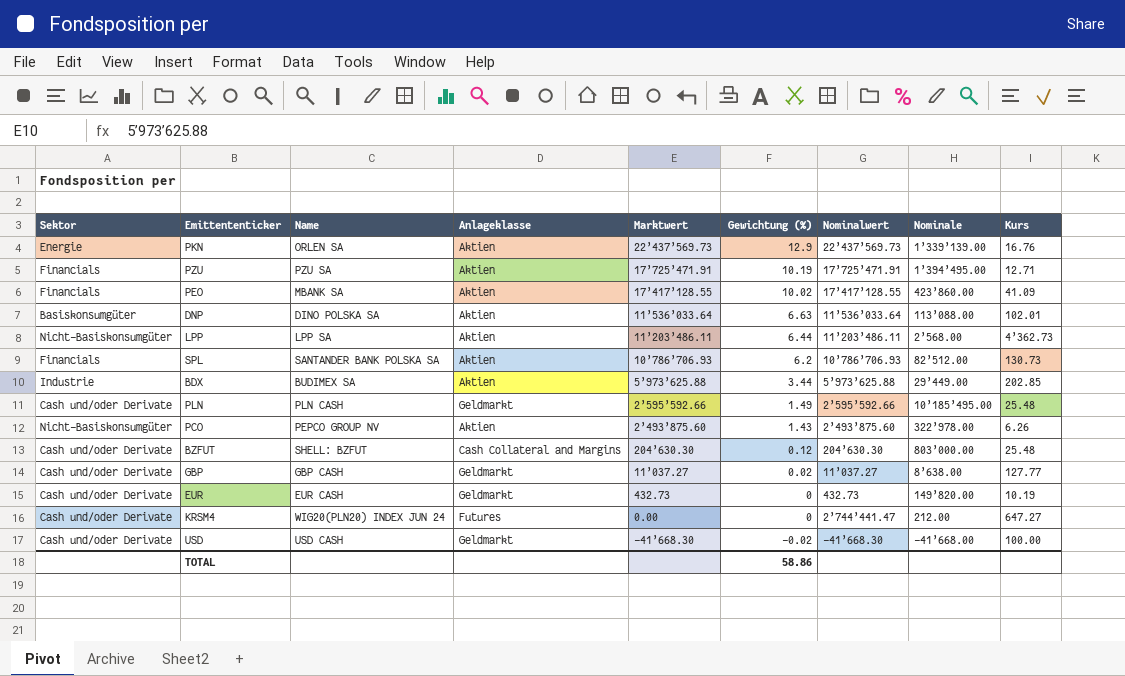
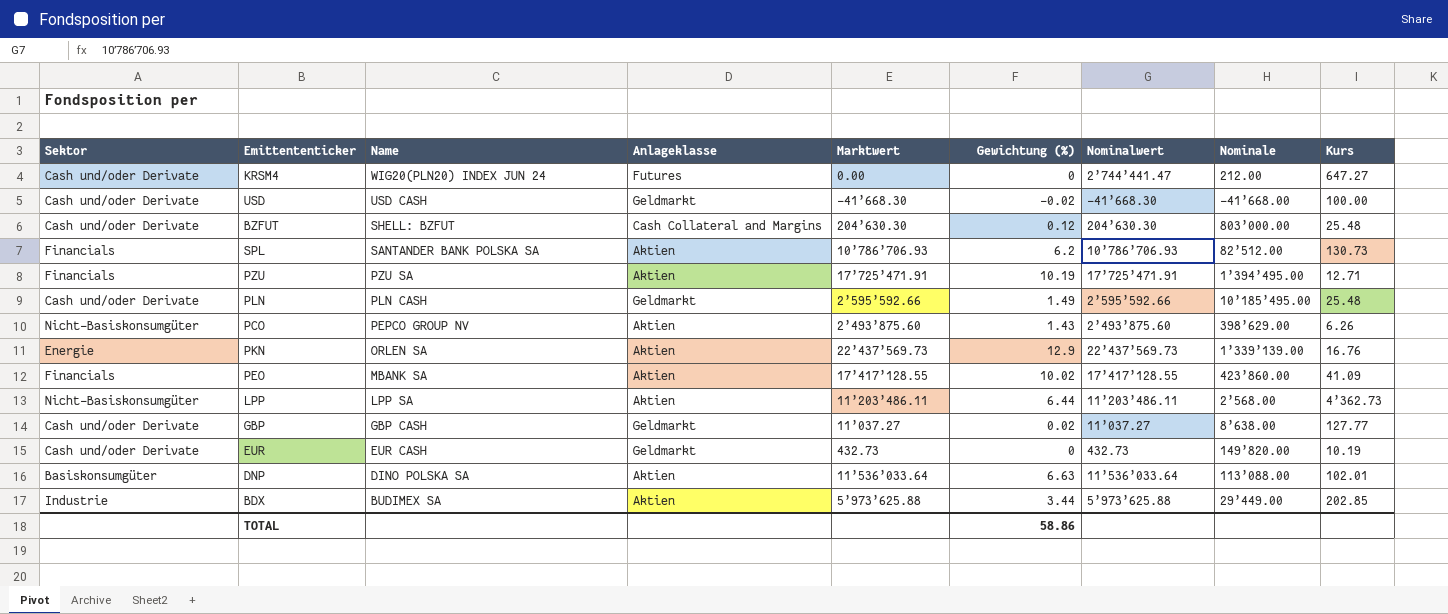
row order: Gewichtung (%) descending -> Name descending
PCO | Nominale: 322’978.00 -> 398’629.00

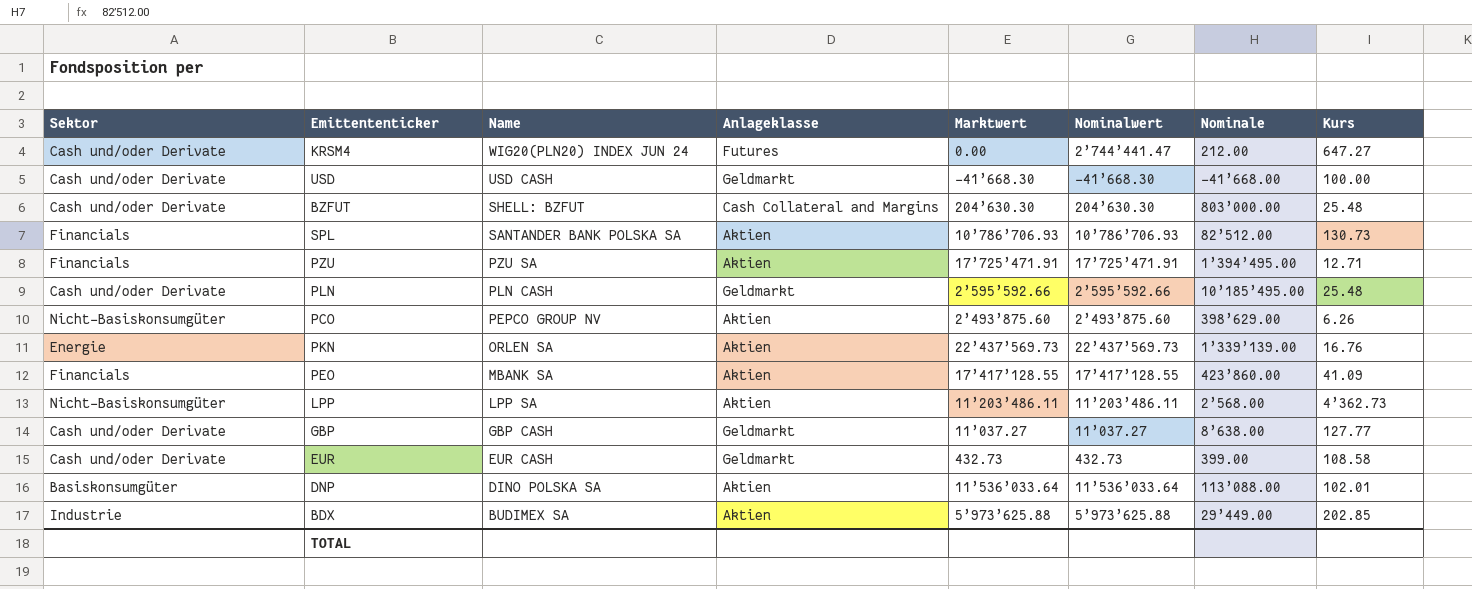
column Gewichtung (%) | position: 6 -> none
EUR | Nominale: 149’820.00 -> 399.00
EUR | Kurs: 10.19 -> 108.58

